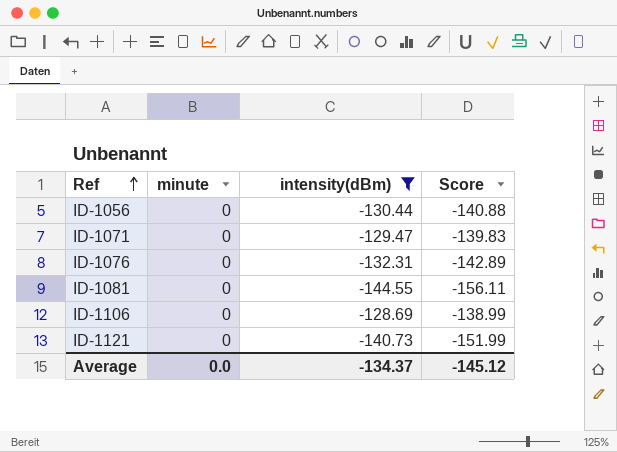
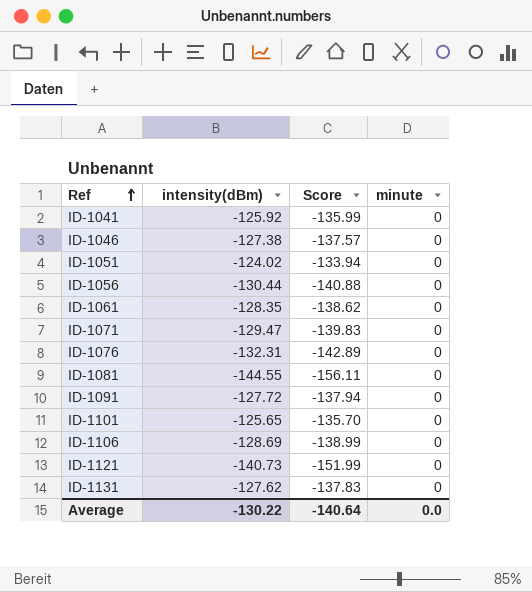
filter: intensity(dBm) <= -128.69 -> none
column minute | position: 2 -> 4
Average | intensity(dBm): -134.37 -> -130.22
Average | Score: -145.12 -> -140.64

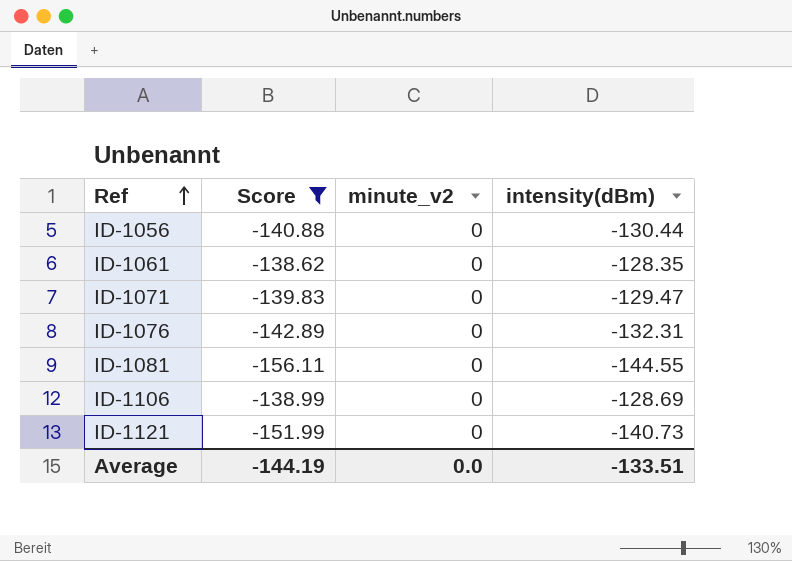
filter: none -> Score <= -138.62
column name: minute -> minute_v2
column intensity(dBm) | position: 2 -> 4
Average | Score: -140.64 -> -144.19
Average | intensity(dBm): -130.22 -> -133.51

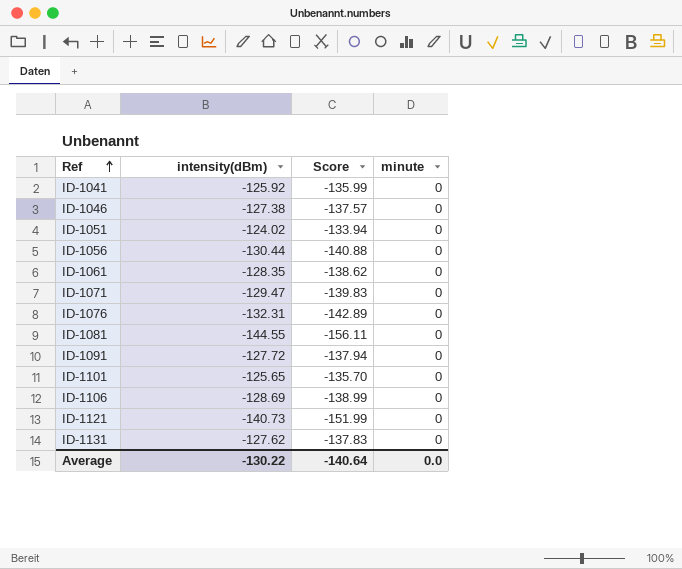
filter: Score <= -138.62 -> none
column intensity(dBm) | position: 4 -> 2
column name: minute_v2 -> minute
Average | intensity(dBm): -133.51 -> -130.22
Average | Score: -144.19 -> -140.64

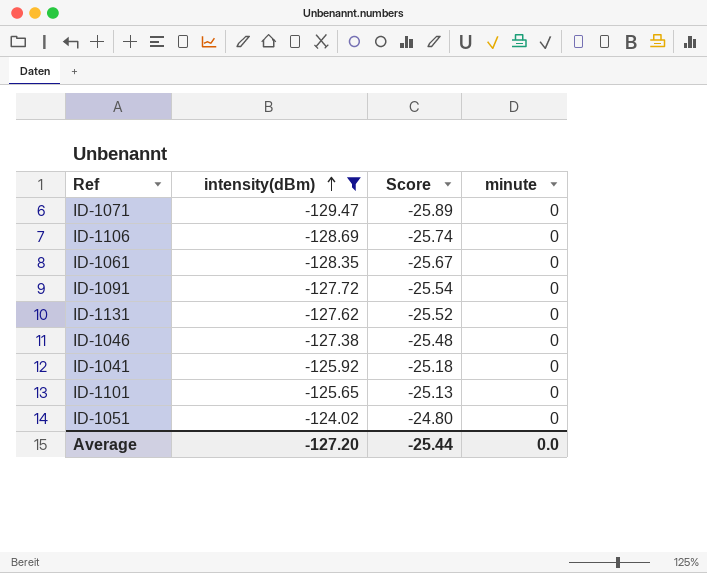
filter: none -> intensity(dBm) >= -129.47
row order: Ref ascending -> intensity(dBm) ascending
column Score | formula: [intensity(dBm)] * 1.08 -> [intensity(dBm)] * 0.2
Average | intensity(dBm): -130.22 -> -127.20
Average | Score: -140.64 -> -25.44

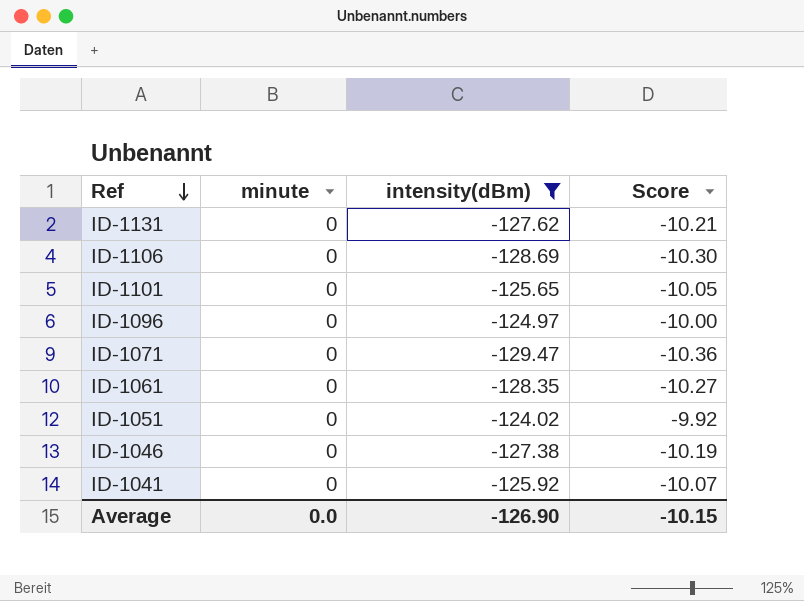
row order: intensity(dBm) ascending -> Ref descending
column minute | position: 4 -> 2
column Score | formula: [intensity(dBm)] * 0.2 -> [intensity(dBm)] * 0.08
row ID-1091: -127.72 | -25.54 | 0 -> none
row ID-1096: none -> 0 | -124.97 | -10.00
Average | intensity(dBm): -127.20 -> -126.90
Average | Score: -25.44 -> -10.15

